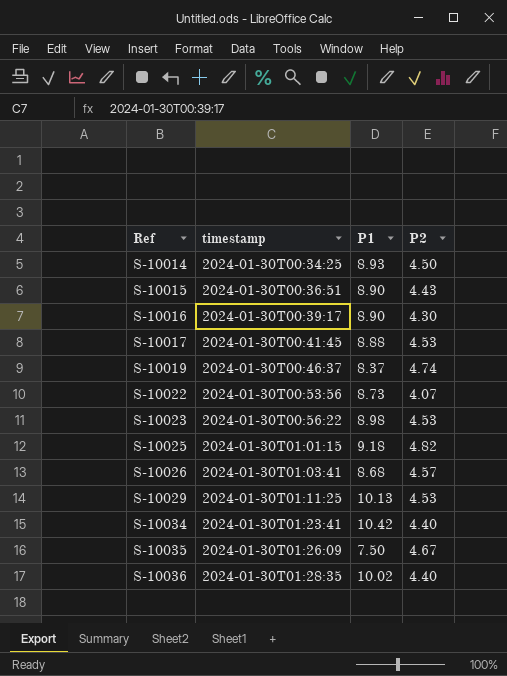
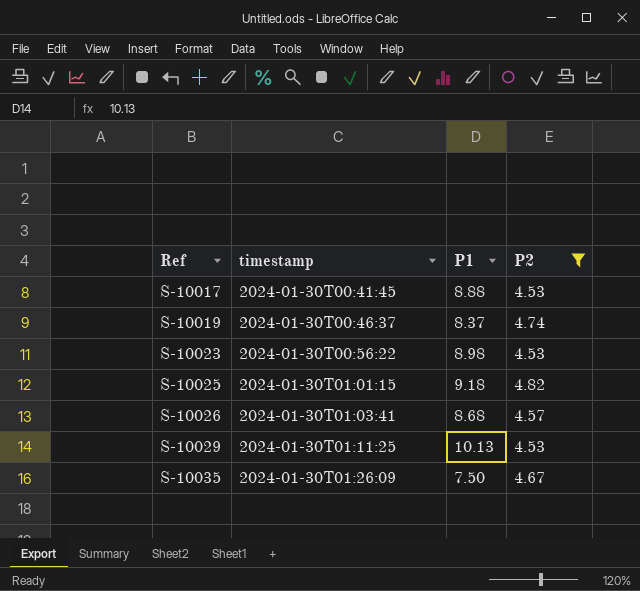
filter: none -> P2 >= 4.53

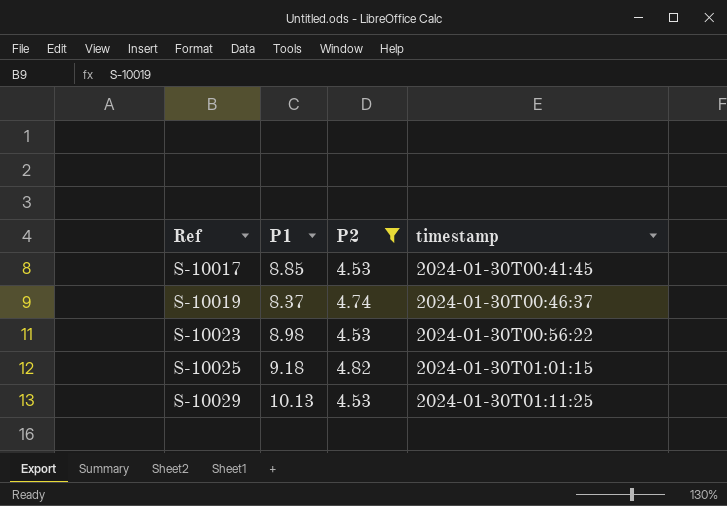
column timestamp | position: 2 -> 4
row S-10026: 2024-01-30T01:03:41 | 8.68 | 4.57 -> none
row S-10035: 2024-01-30T01:26:09 | 7.50 | 4.67 -> none
S-10017 | P1: 8.88 -> 8.85

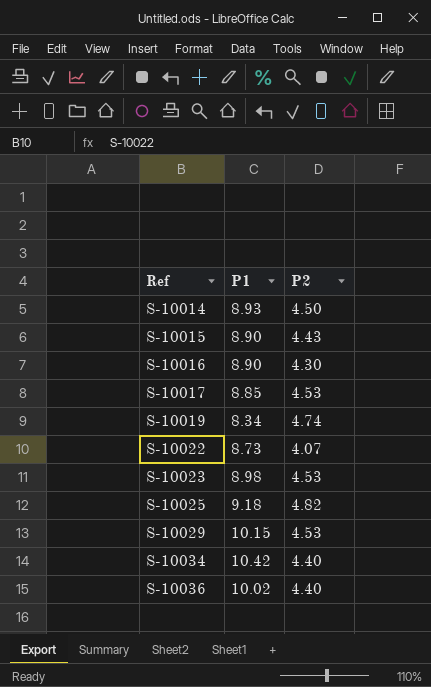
filter: P2 >= 4.53 -> none
column timestamp | position: 4 -> none
S-10019 | P1: 8.37 -> 8.34
S-10029 | P1: 10.13 -> 10.15

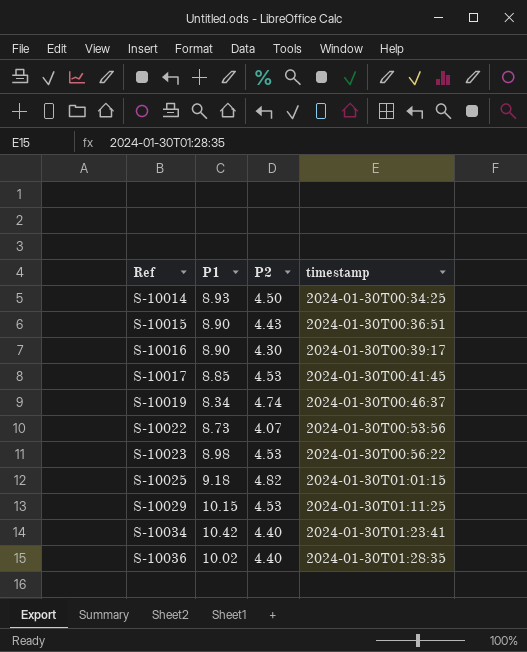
column timestamp | position: none -> 4

